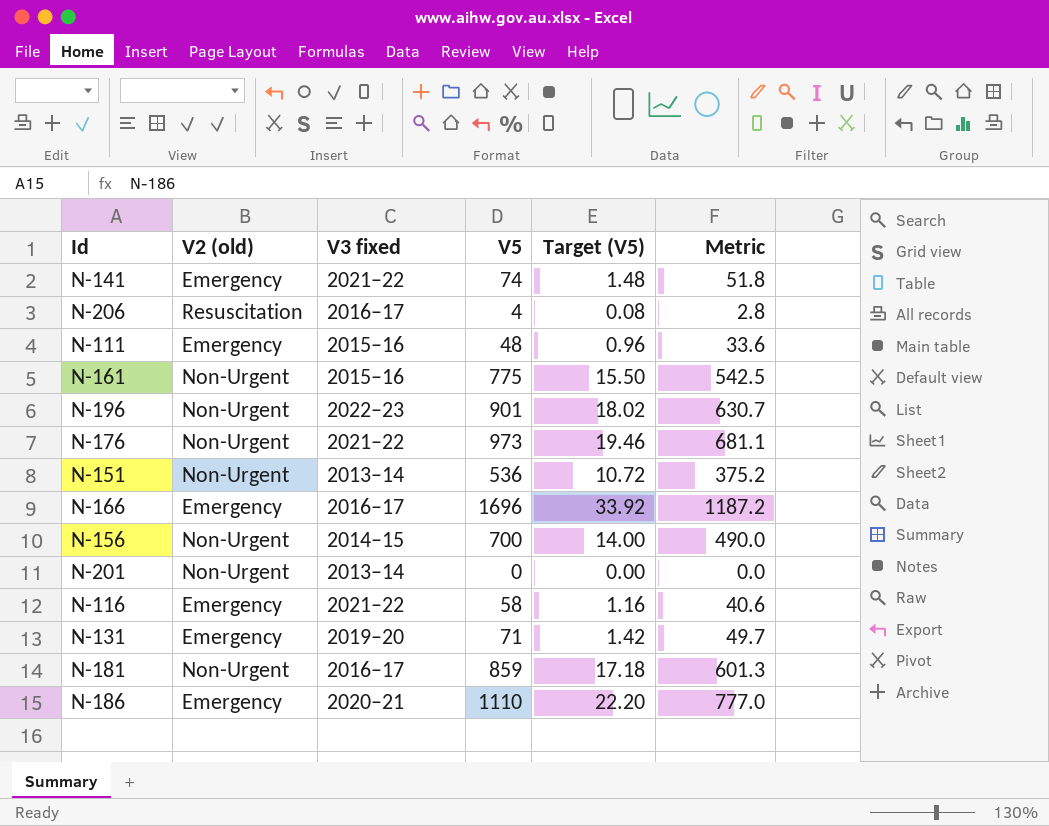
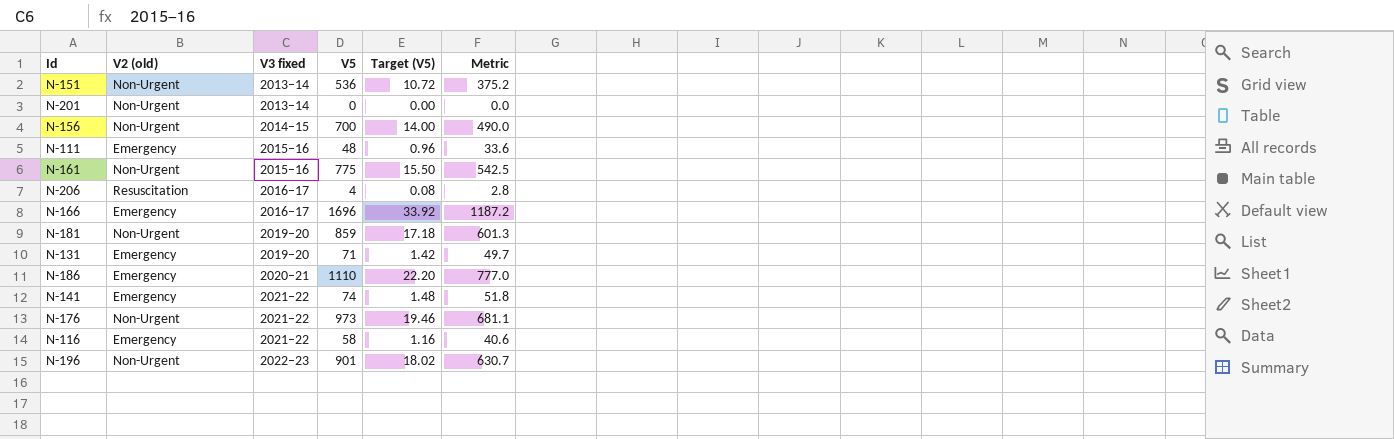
row order: none -> V3 fixed ascending
N-181 | V3 fixed: 2016–17 -> 2019–20

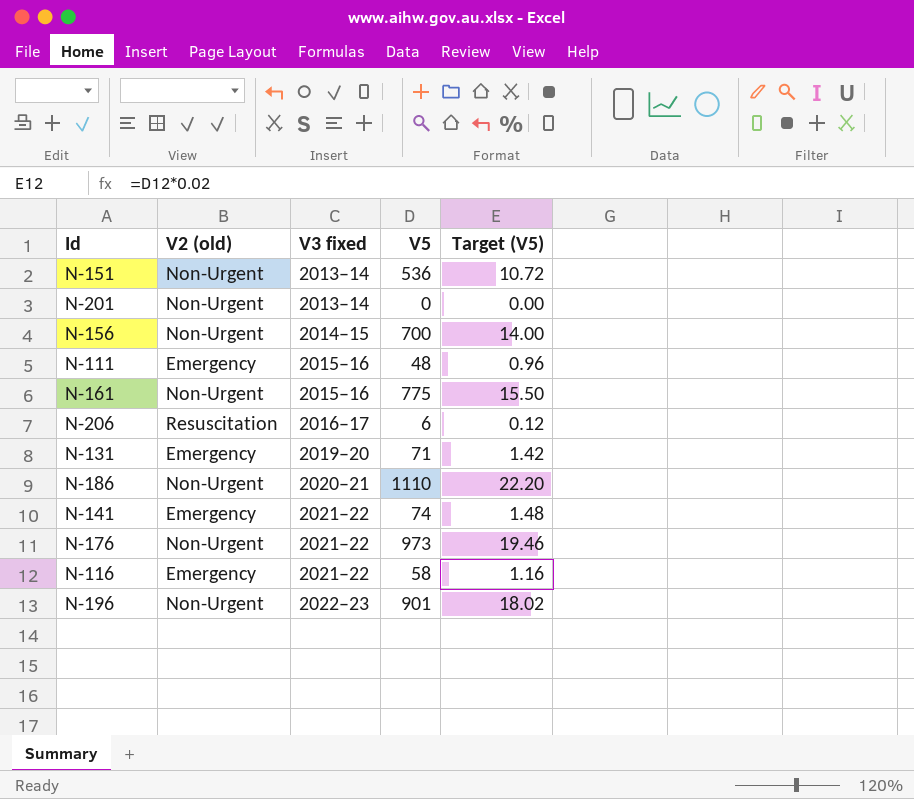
column Metric | formula: [V5] * 0.7 -> none
row N-166: Emergency | 2016–17 | 1696 | 33.92 | 1187.2 -> none
row N-181: Non-Urgent | 2019–20 | 859 | 17.18 | 601.3 -> none
N-206 | V5: 4 -> 6
N-206 | Target (V5): 0.08 -> 0.12
N-186 | V2 (old): Emergency -> Non-Urgent

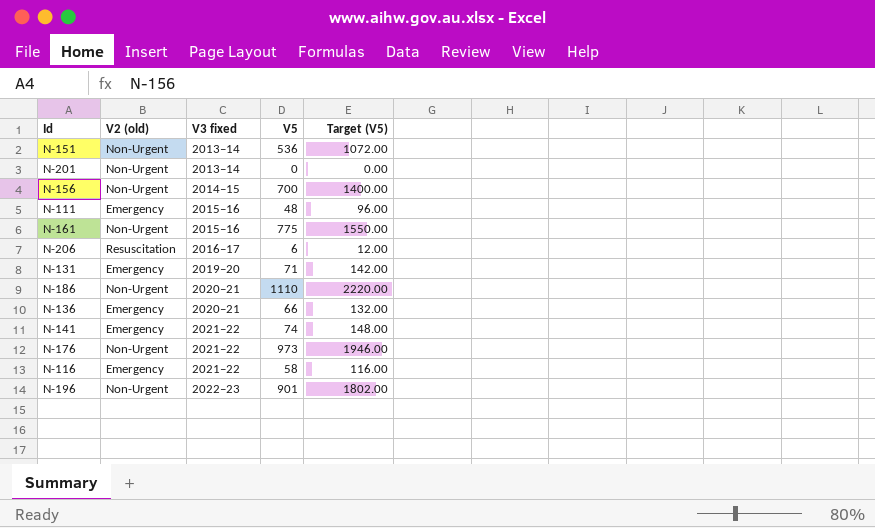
column Target (V5) | formula: [V5] * 0.02 -> [V5] * 2
row N-136: none -> Emergency | 2020–21 | 66 | 132.00

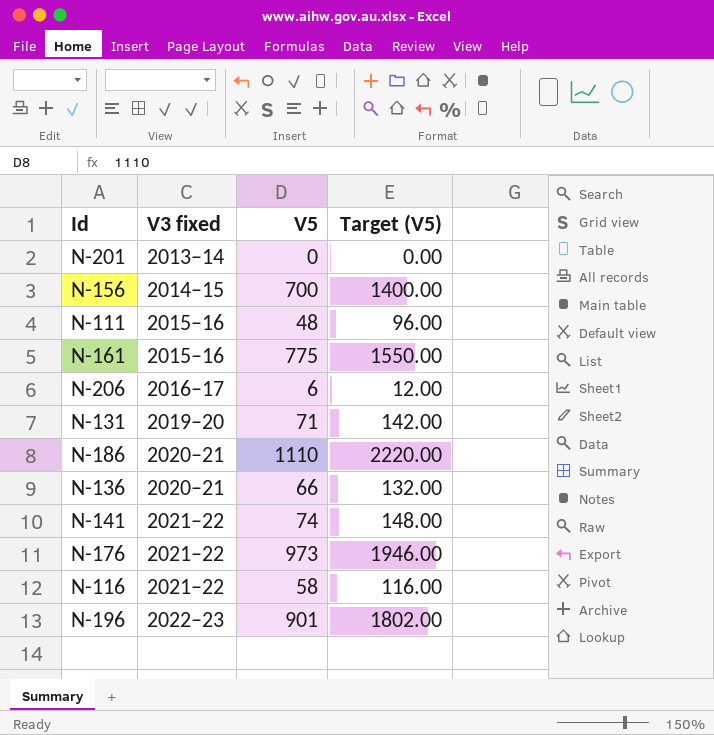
column V2 (old) | position: 2 -> none
row N-151: Non-Urgent | 2013–14 | 536 | 1072.00 -> none

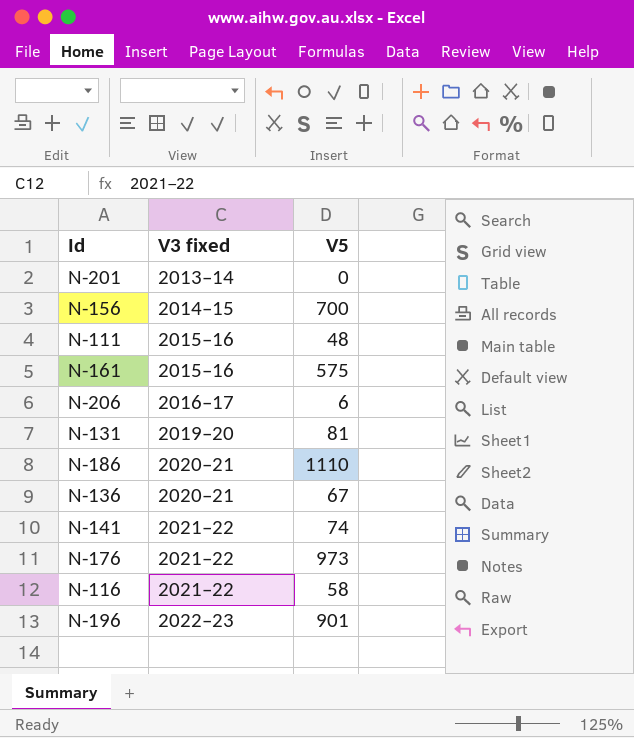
column Target (V5) | formula: [V5] * 2 -> none
N-161 | V5: 775 -> 575
N-131 | V5: 71 -> 81
N-136 | V5: 66 -> 67

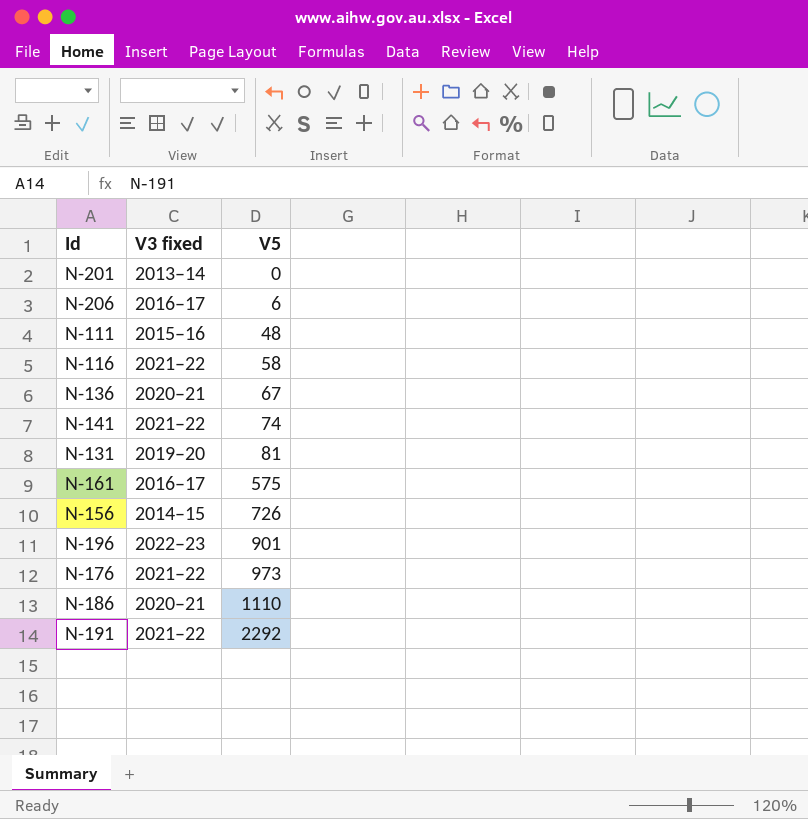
row order: V3 fixed ascending -> V5 ascending
N-161 | V3 fixed: 2015–16 -> 2016–17
N-156 | V5: 700 -> 726
row N-191: none -> 2021–22 | 2292

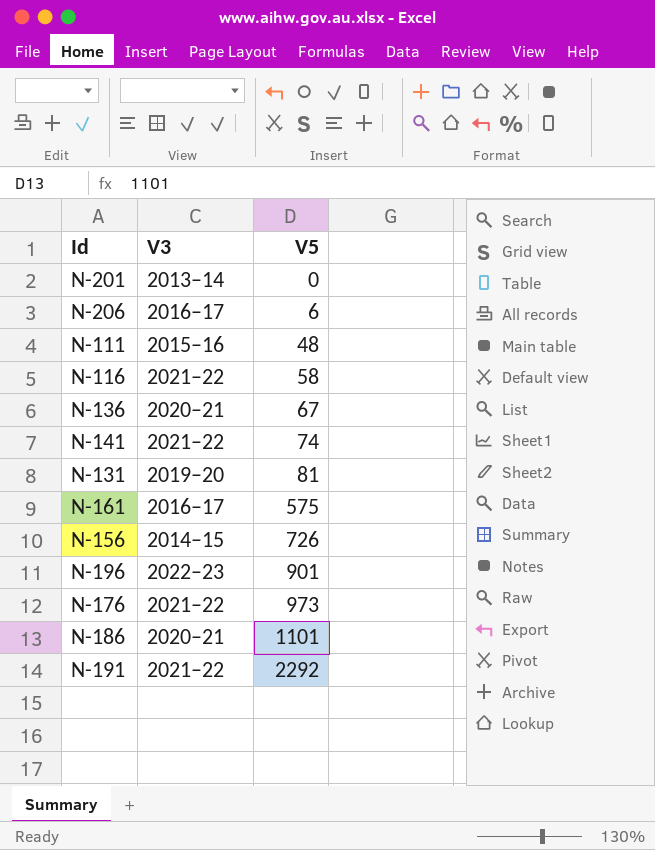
column name: V3 fixed -> V3
N-186 | V5: 1110 -> 1101

